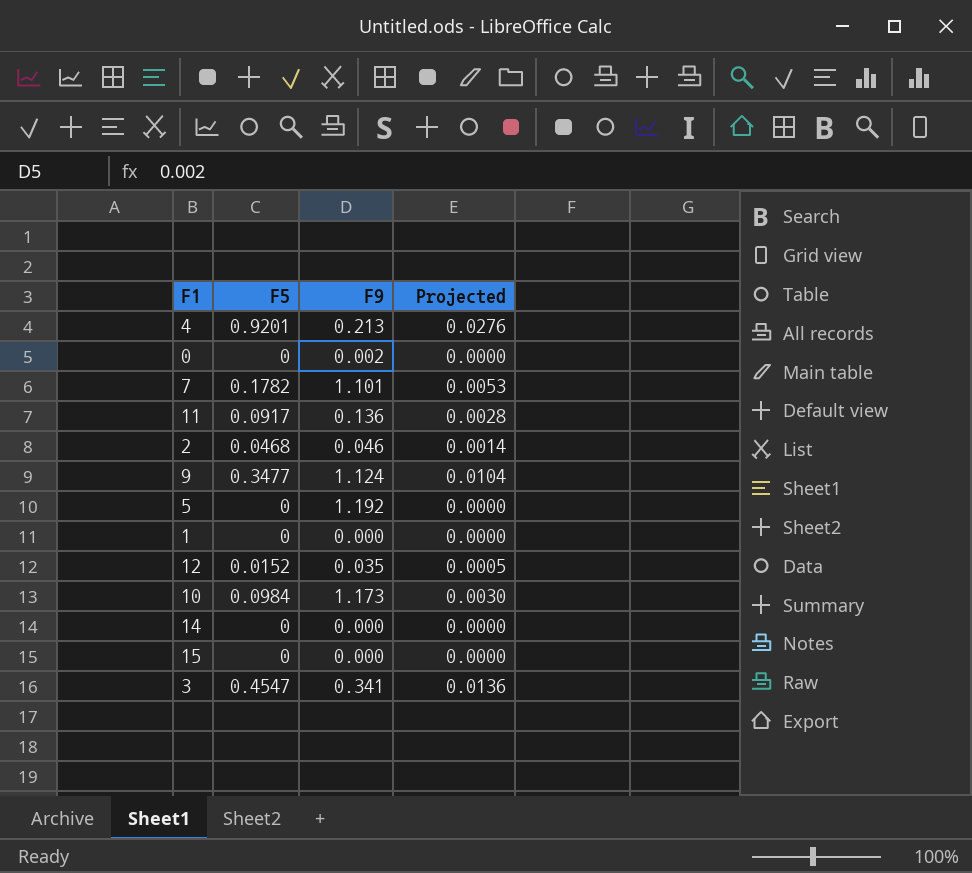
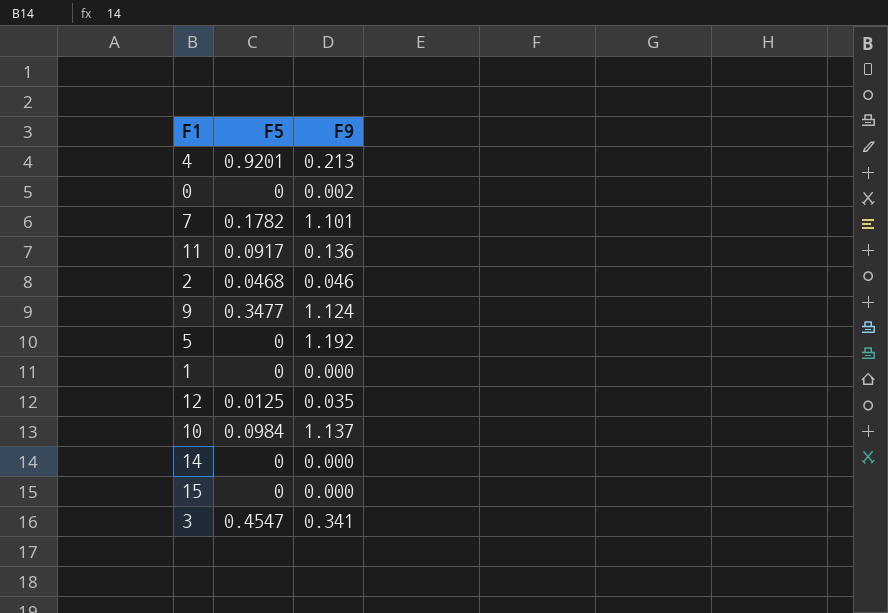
column Projected | formula: [F5] * 0.03 -> none
12 | F5: 0.0152 -> 0.0125
10 | F9: 1.173 -> 1.137

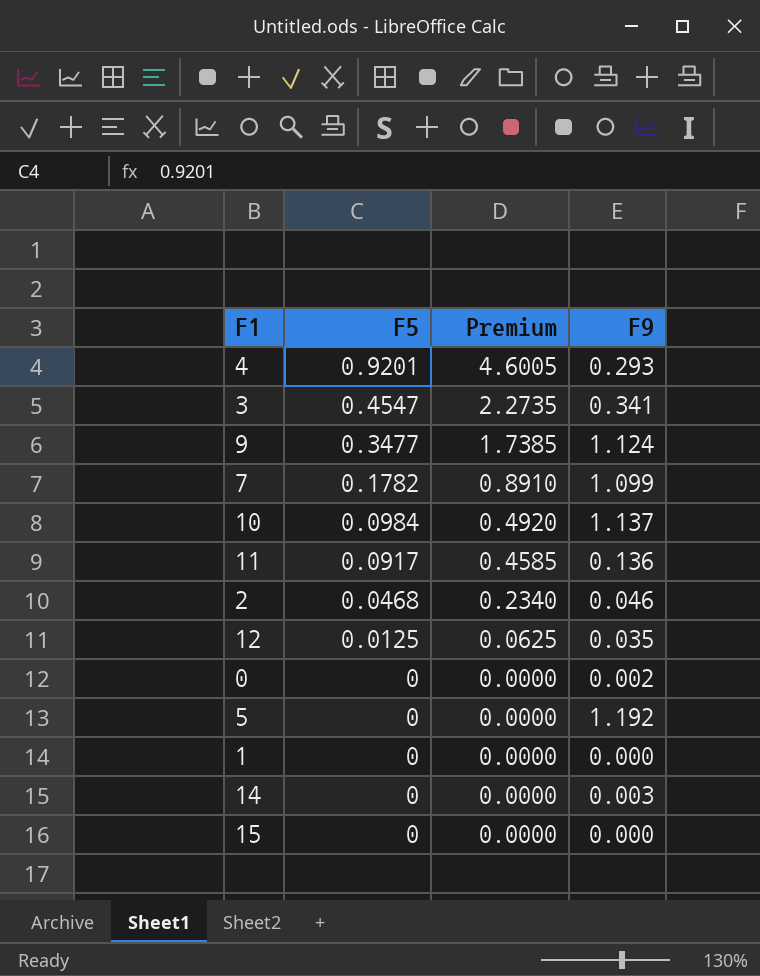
row order: none -> F5 descending
column Premium | formula: none -> [F5] * 5
4 | F9: 0.213 -> 0.293
7 | F9: 1.101 -> 1.099
14 | F9: 0.000 -> 0.003

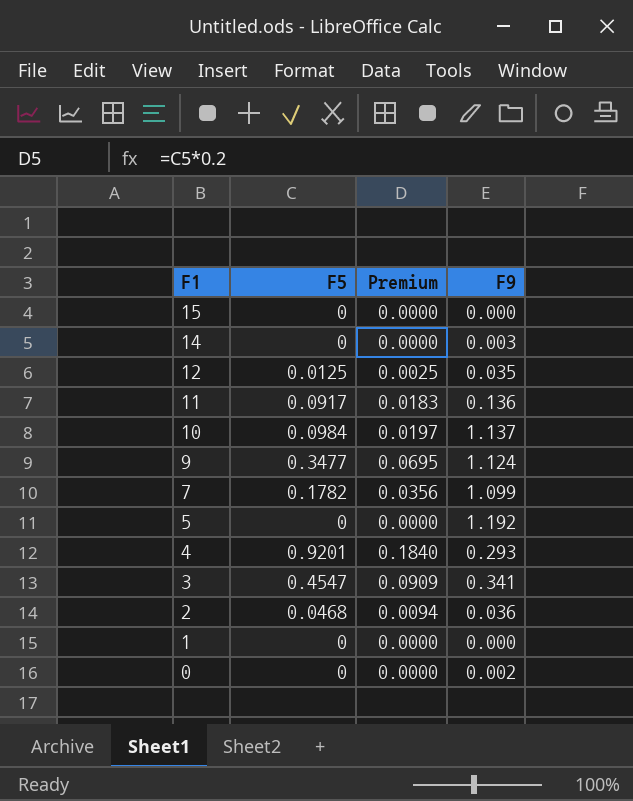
row order: F5 descending -> F1 descending
column Premium | formula: [F5] * 5 -> [F5] * 0.2
2 | F9: 0.046 -> 0.036

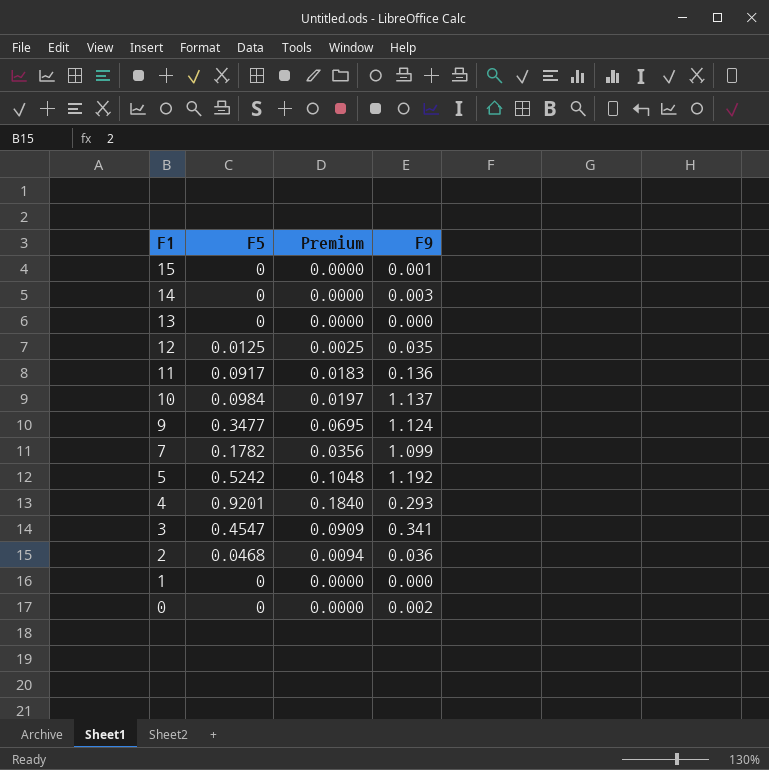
15 | F9: 0.000 -> 0.001
row 13: none -> 0 | 0.0000 | 0.000
5 | F5: 0 -> 0.5242
5 | Premium: 0.0000 -> 0.1048

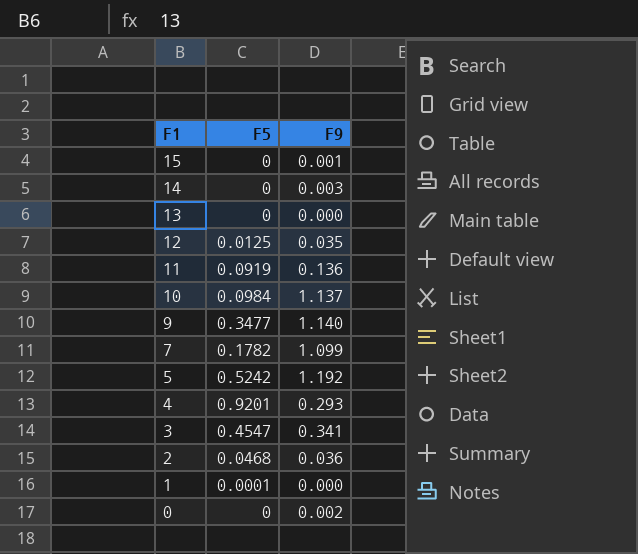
column Premium | formula: [F5] * 0.2 -> none
11 | F5: 0.0917 -> 0.0919
9 | F9: 1.124 -> 1.140
1 | F5: 0 -> 0.0001

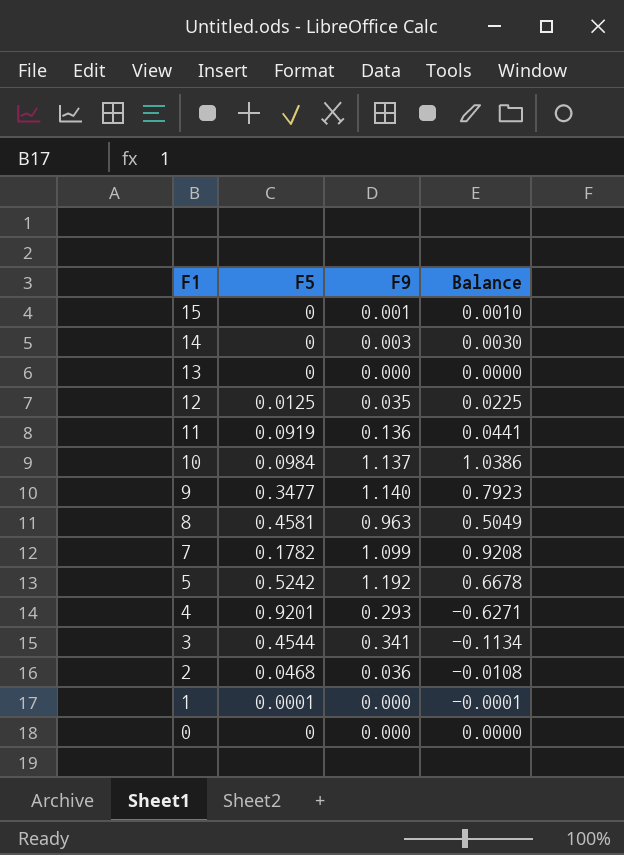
column Balance | formula: none -> [F9] - [F5]
row 8: none -> 0.4581 | 0.963 | 0.5049
3 | F5: 0.4547 -> 0.4544
0 | F9: 0.002 -> 0.000

